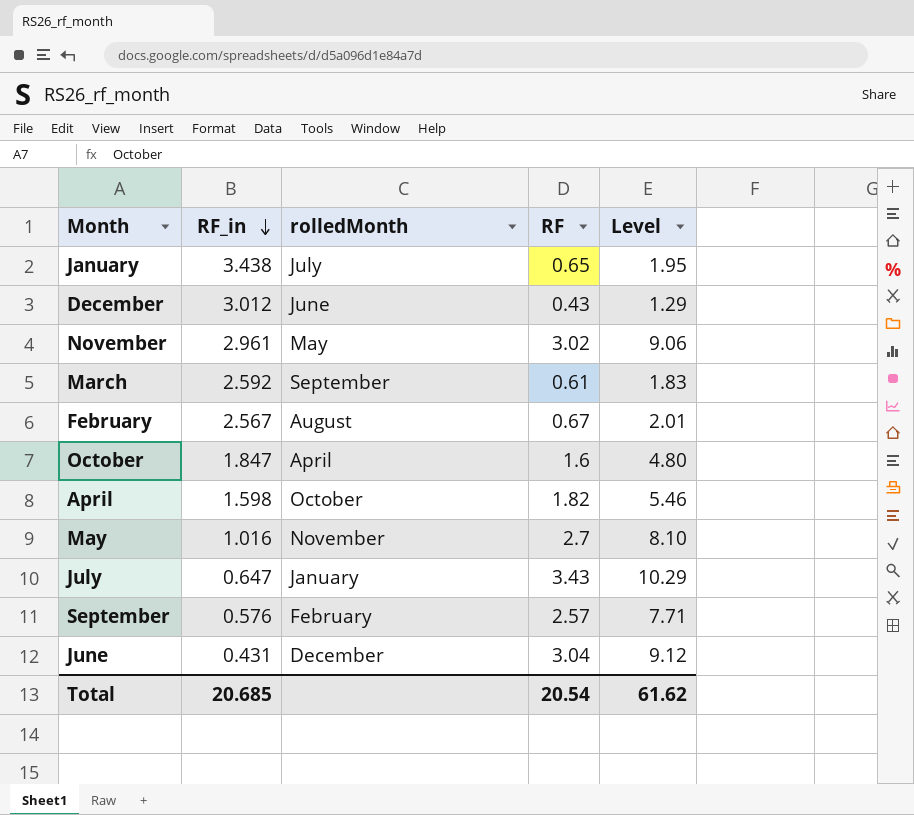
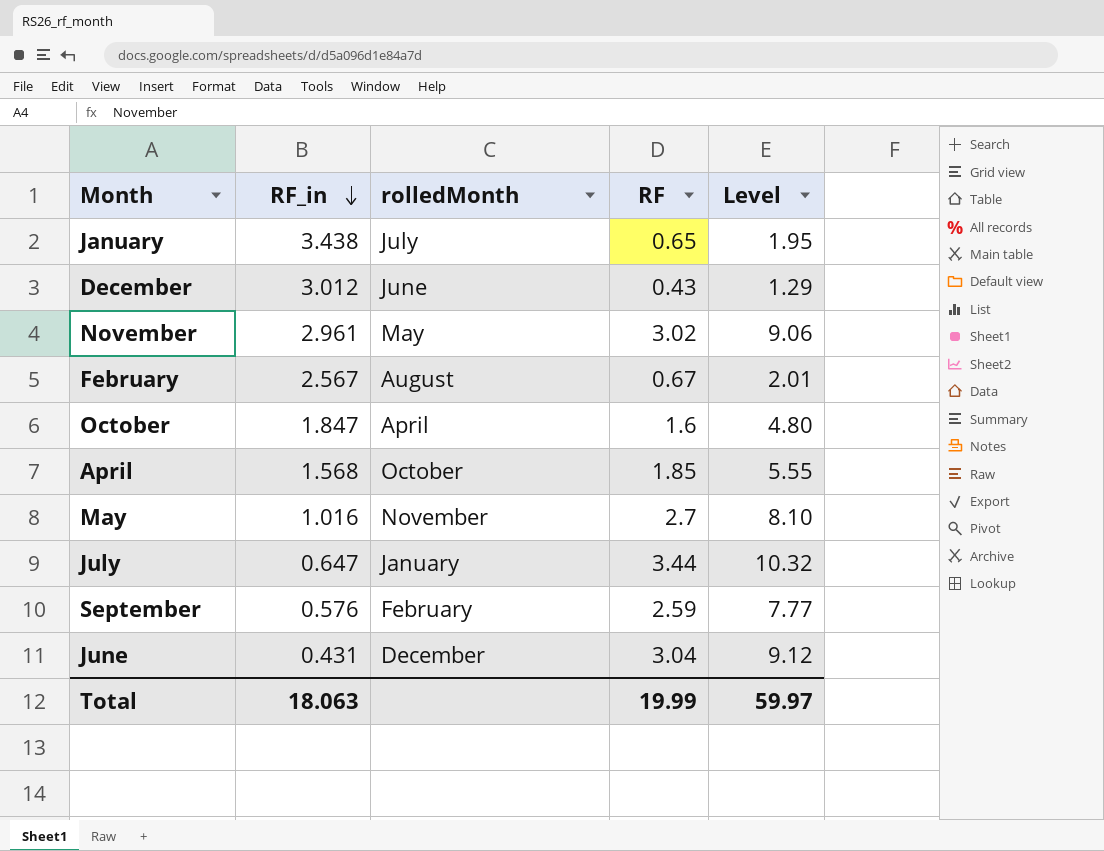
row March: 2.592 | September | 0.61 | 1.83 -> none
April | RF_in: 1.598 -> 1.568
April | RF: 1.82 -> 1.85
April | Level: 5.46 -> 5.55
July | RF: 3.43 -> 3.44
July | Level: 10.29 -> 10.32
September | RF: 2.57 -> 2.59
September | Level: 7.71 -> 7.77
Total | RF_in: 20.685 -> 18.063
Total | RF: 20.54 -> 19.99
Total | Level: 61.62 -> 59.97

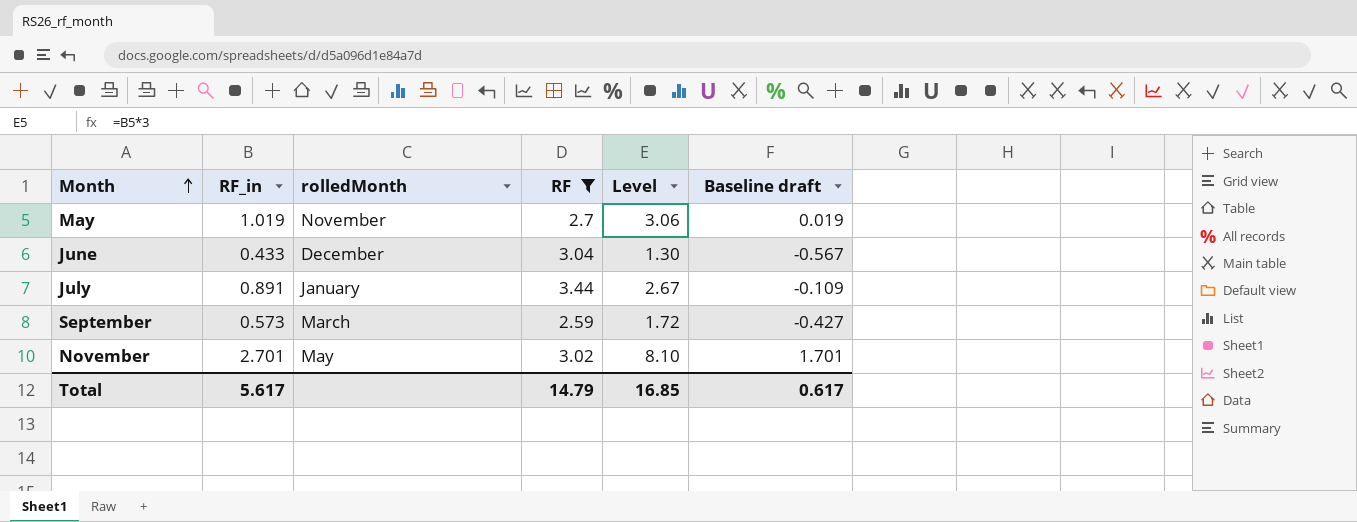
filter: none -> RF >= 2.59
row order: RF_in descending -> Month ascending
column Level | formula: [RF] * 3 -> [RF_in] * 3
column Baseline draft | formula: none -> [RF_in] - 1
May | RF_in: 1.016 -> 1.019
June | RF_in: 0.431 -> 0.433
July | RF_in: 0.647 -> 0.891
September | RF_in: 0.576 -> 0.573
September | rolledMonth: February -> March
November | RF_in: 2.961 -> 2.701
Total | RF_in: 18.063 -> 5.617
Total | RF: 19.99 -> 14.79
Total | Level: 59.97 -> 16.85

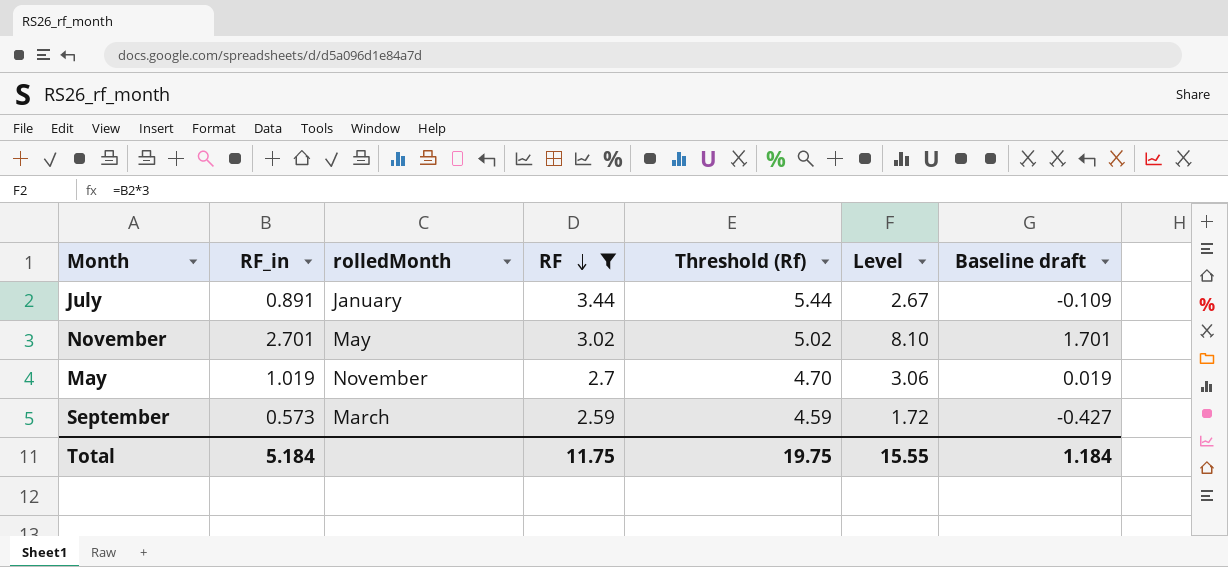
row order: Month ascending -> RF descending
column Threshold (Rf) | formula: none -> [RF] + 2
row June: 0.433 | December | 3.04 | 1.30 | -0.567 -> none
Total | RF_in: 5.617 -> 5.184
Total | RF: 14.79 -> 11.75
Total | Level: 16.85 -> 15.55
Total | Baseline draft: 0.617 -> 1.184

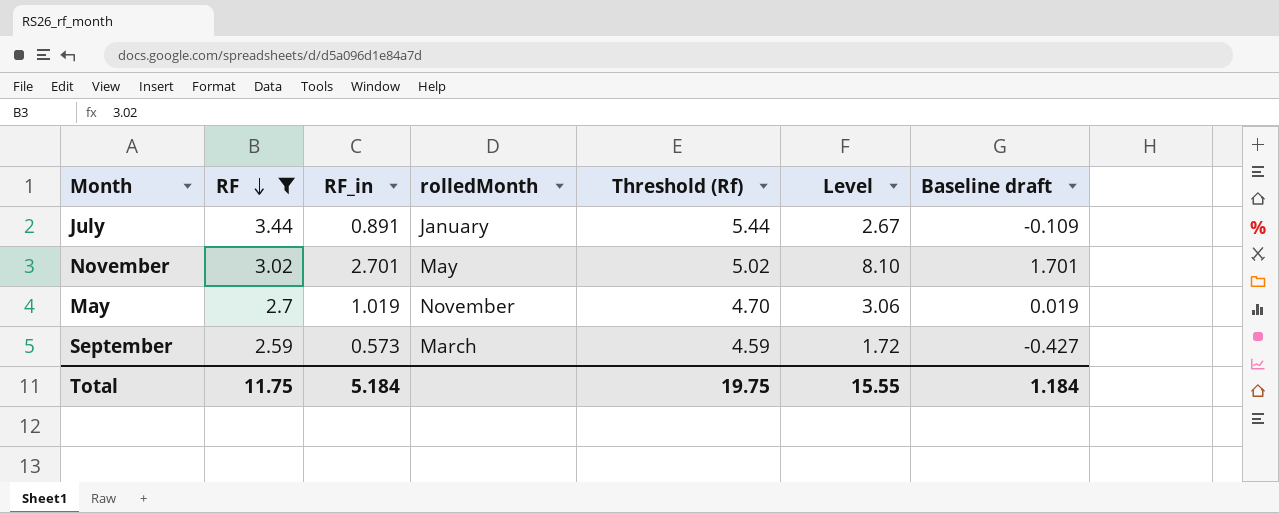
column RF | position: 4 -> 2

